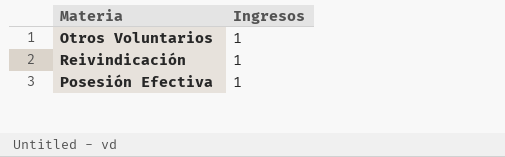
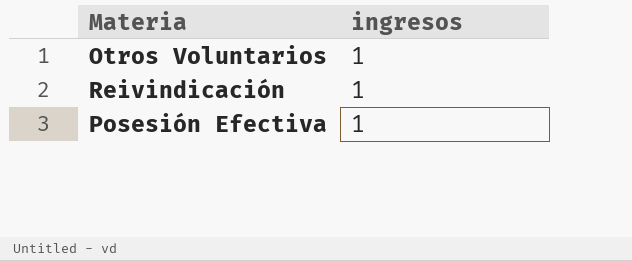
column name: Ingresos -> ingresos

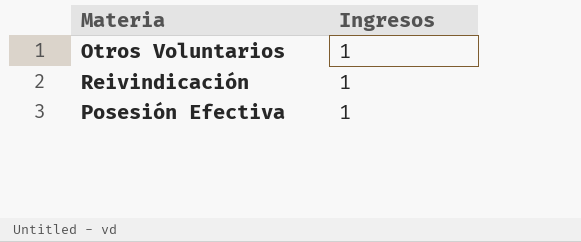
column name: ingresos -> Ingresos

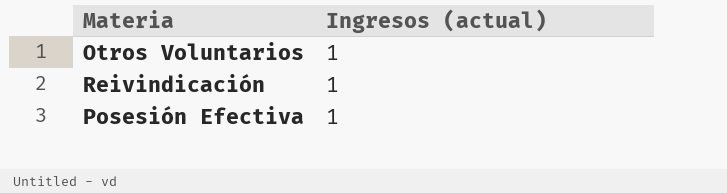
column name: Ingresos -> Ingresos (actual)

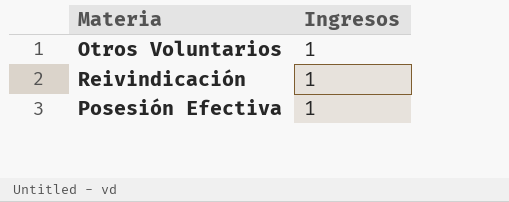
column name: Ingresos (actual) -> Ingresos

